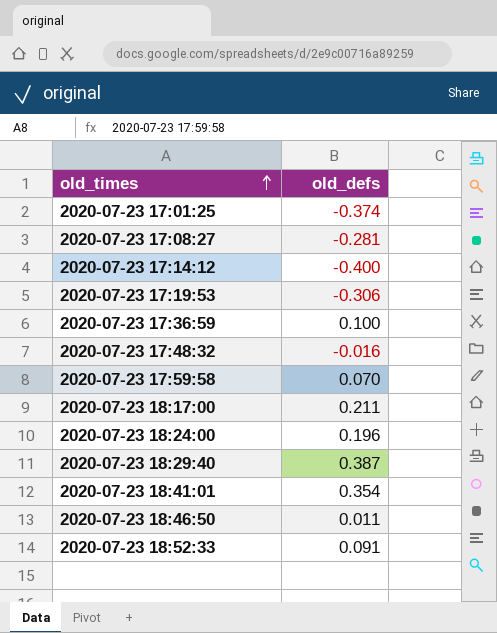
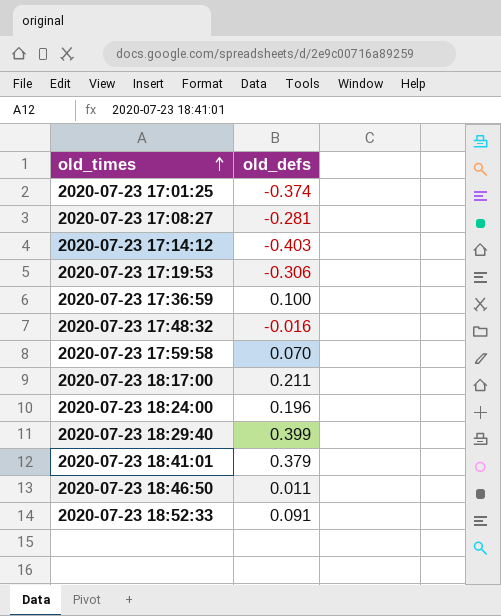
2020-07-23 17:14:12 | old_defs: -0.400 -> -0.403
2020-07-23 18:29:40 | old_defs: 0.387 -> 0.399
2020-07-23 18:41:01 | old_defs: 0.354 -> 0.379

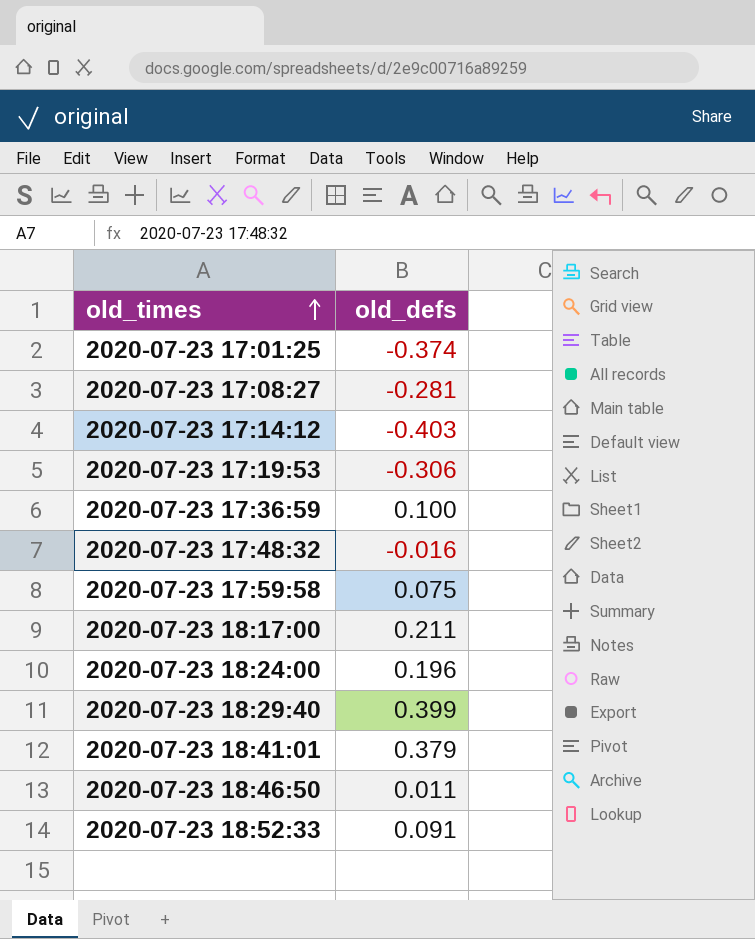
2020-07-23 17:59:58 | old_defs: 0.070 -> 0.075

